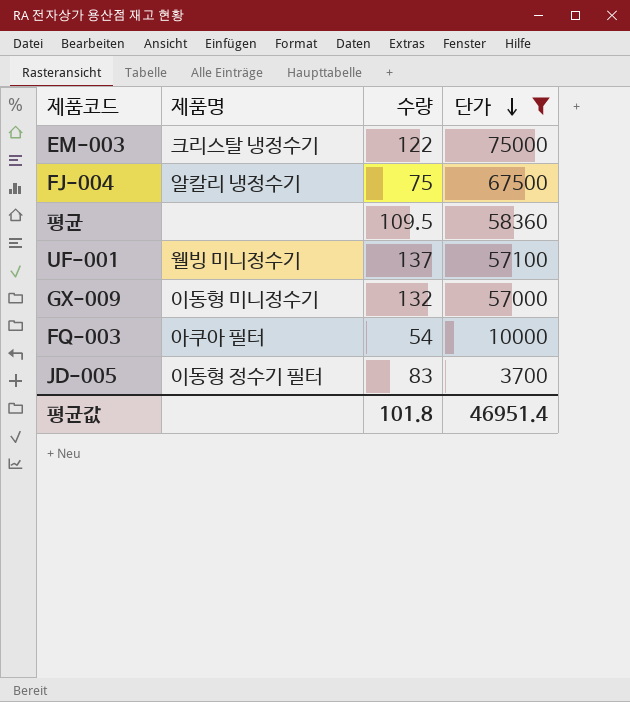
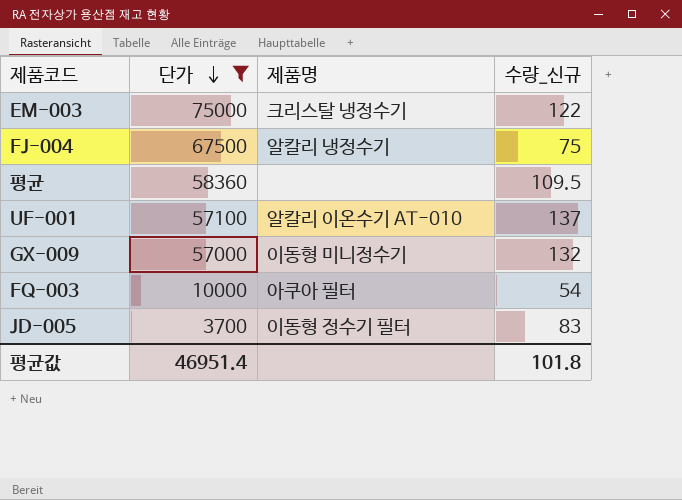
column 단가 | position: 4 -> 2
column name: 수량 -> 수량_신규
UF-001 | 제품명: 웰빙 미니정수기 -> 알칼리 이온수기 AT-010

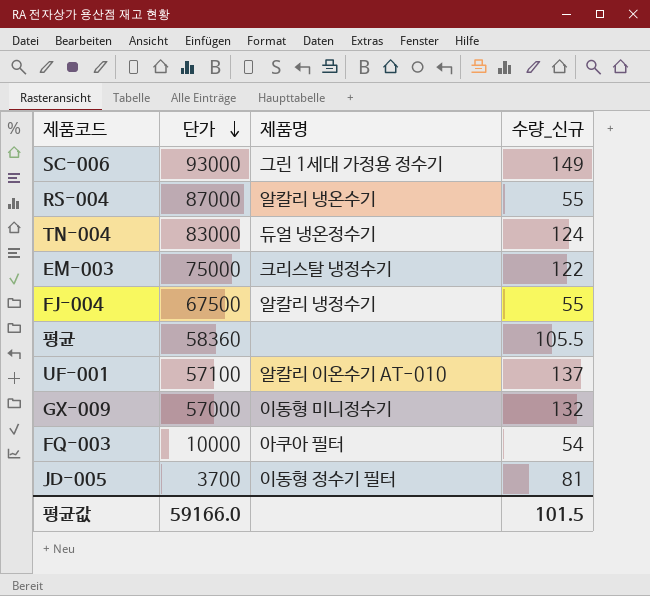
filter: 단가 <= 75000 -> none
FJ-004 | 수량_신규: 75 -> 55
평균 | 수량_신규: 109.5 -> 105.5
JD-005 | 수량_신규: 83 -> 81
평균값 | 단가: 46951.4 -> 59166.0
평균값 | 수량_신규: 101.8 -> 101.5

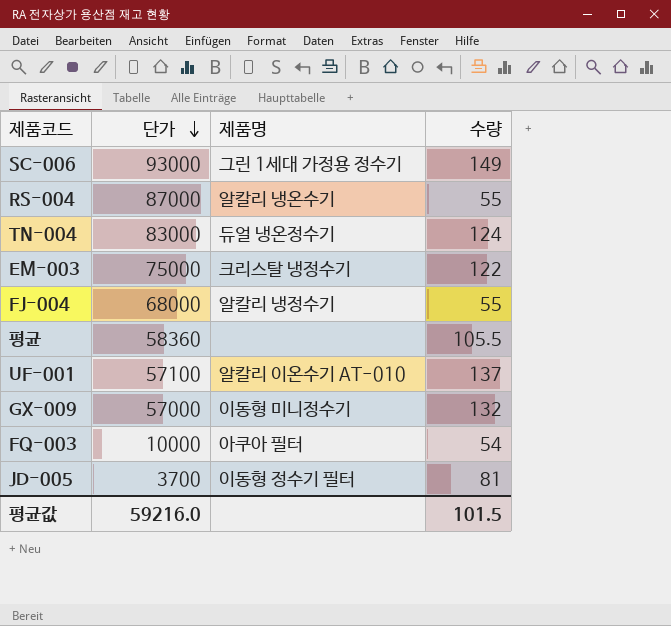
column name: 수량_신규 -> 수량
FJ-004 | 단가: 67500 -> 68000
평균값 | 단가: 59166.0 -> 59216.0

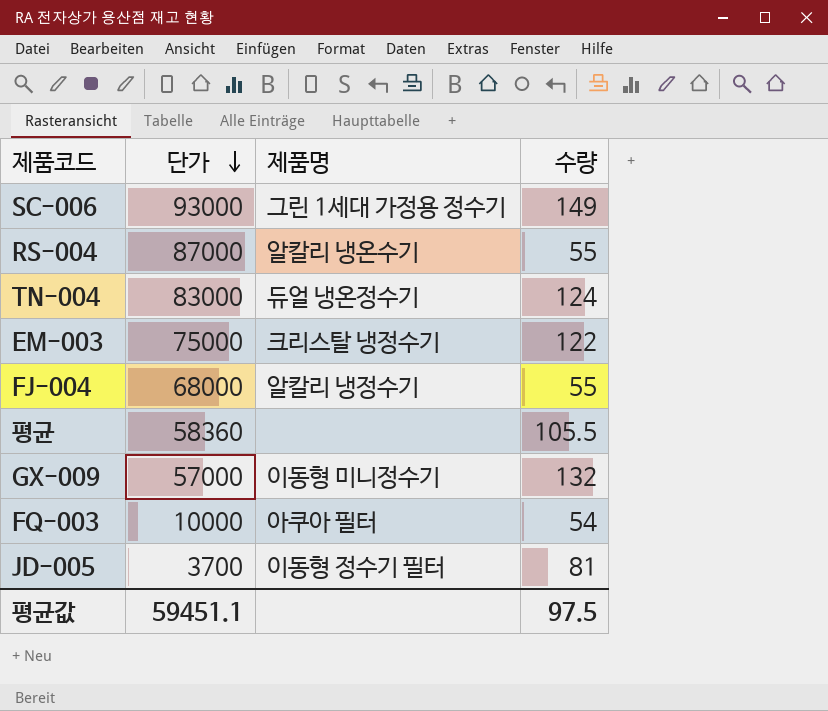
row UF-001: 57100 | 알칼리 이온수기 AT-010 | 137 -> none
평균값 | 단가: 59216.0 -> 59451.1
평균값 | 수량: 101.5 -> 97.5

